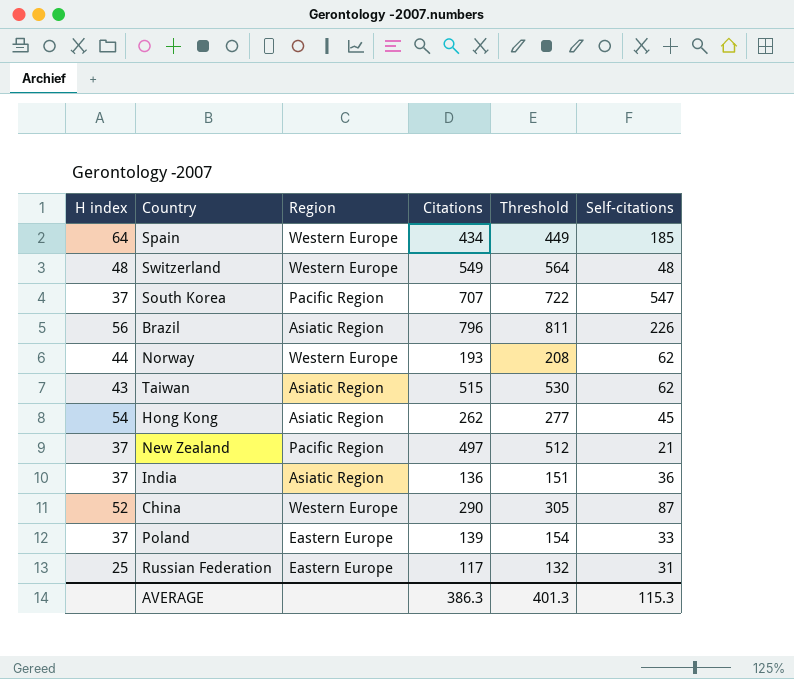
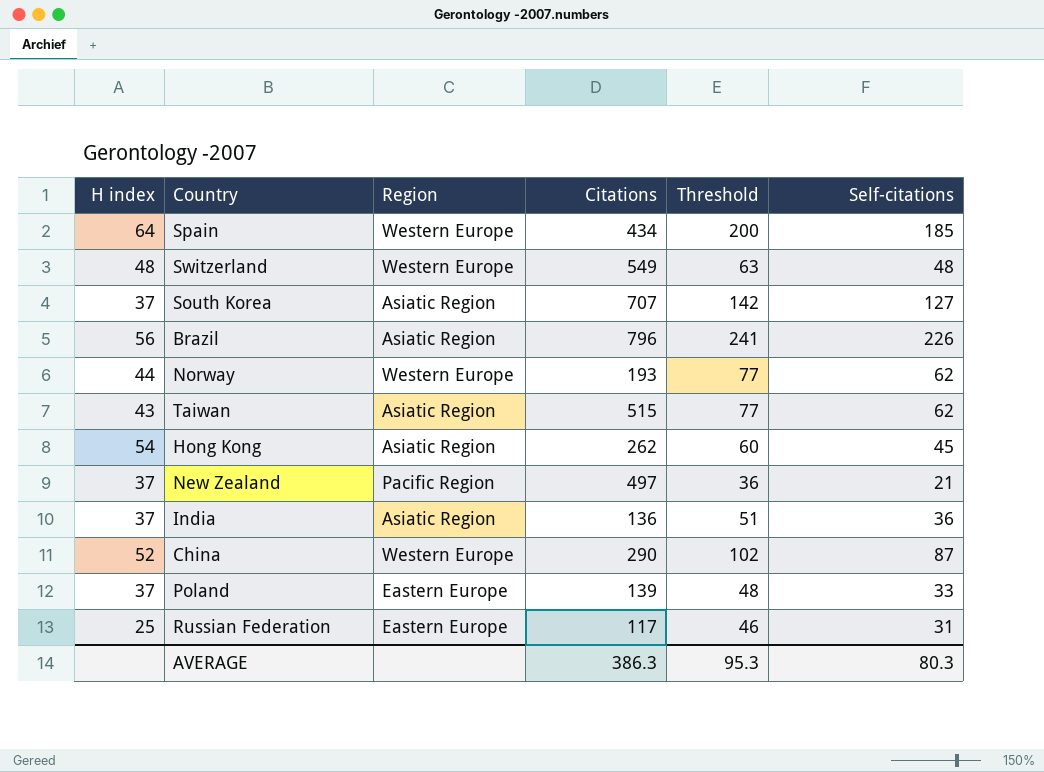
column Threshold | formula: [Citations] + 15 -> [Self-citations] + 15
South Korea | Region: Pacific Region -> Asiatic Region
South Korea | Self-citations: 547 -> 127
AVERAGE | Threshold: 401.3 -> 95.3
AVERAGE | Self-citations: 115.3 -> 80.3

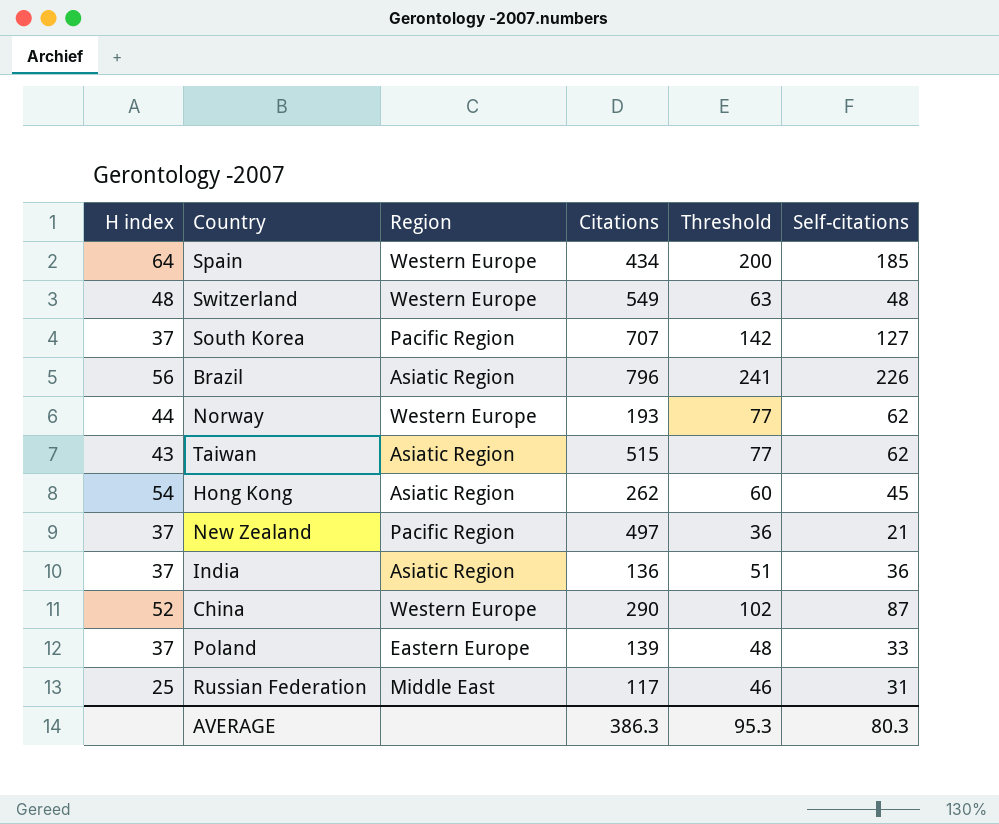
South Korea | Region: Asiatic Region -> Pacific Region
Russian Federation | Region: Eastern Europe -> Middle East

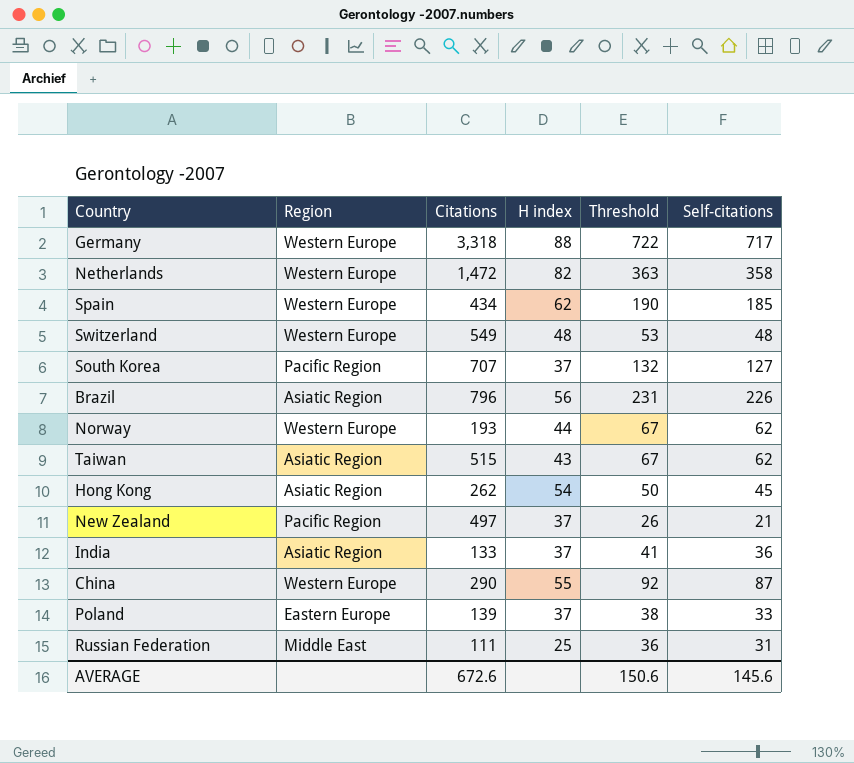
column H index | position: 1 -> 4
column Threshold | formula: [Self-citations] + 15 -> [Self-citations] + 5
row Germany: none -> Western Europe | 3,318 | 88 | 722 | 717
row Netherlands: none -> Western Europe | 1,472 | 82 | 363 | 358
Spain | H index: 64 -> 62
India | Citations: 136 -> 133
China | H index: 52 -> 55
Russian Federation | Citations: 117 -> 111
AVERAGE | Citations: 386.3 -> 672.6
AVERAGE | Threshold: 95.3 -> 150.6
AVERAGE | Self-citations: 80.3 -> 145.6

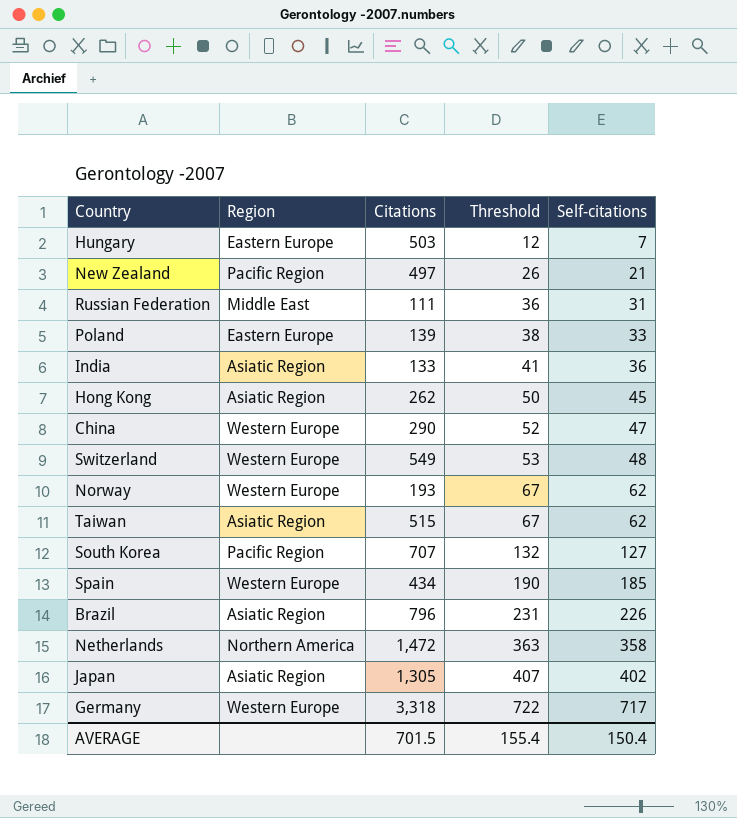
row order: none -> Threshold ascending
column H index | position: 4 -> none
row Hungary: none -> Eastern Europe | 503 | 12 | 7
China | Threshold: 92 -> 52
China | Self-citations: 87 -> 47
Netherlands | Region: Western Europe -> Northern America
row Japan: none -> Asiatic Region | 1,305 | 407 | 402
AVERAGE | Citations: 672.6 -> 701.5
AVERAGE | Threshold: 150.6 -> 155.4
AVERAGE | Self-citations: 145.6 -> 150.4

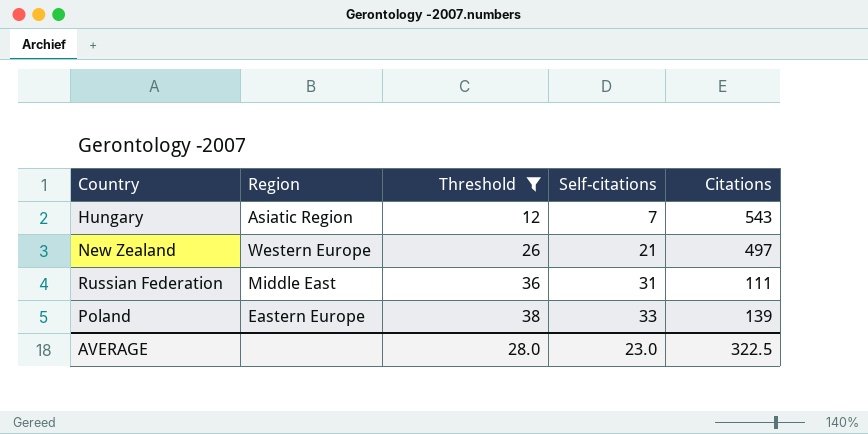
filter: none -> Threshold <= 38
column Citations | position: 3 -> 5
Hungary | Region: Eastern Europe -> Asiatic Region
Hungary | Citations: 503 -> 543
New Zealand | Region: Pacific Region -> Western Europe
AVERAGE | Threshold: 155.4 -> 28.0
AVERAGE | Self-citations: 150.4 -> 23.0
AVERAGE | Citations: 701.5 -> 322.5

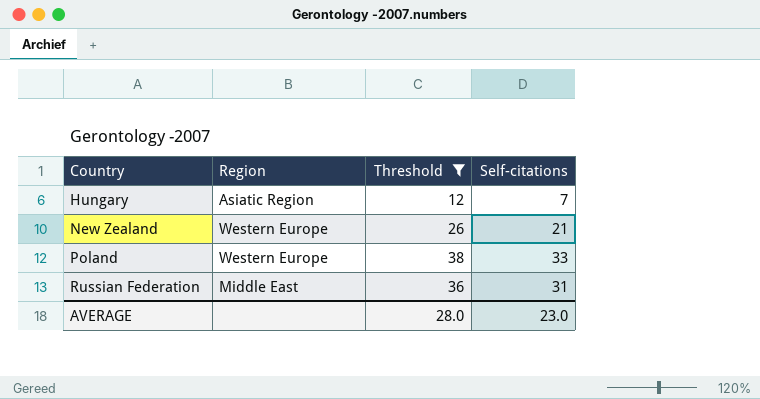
row order: Threshold ascending -> Country ascending
column Citations | position: 5 -> none
Poland | Region: Eastern Europe -> Western Europe

